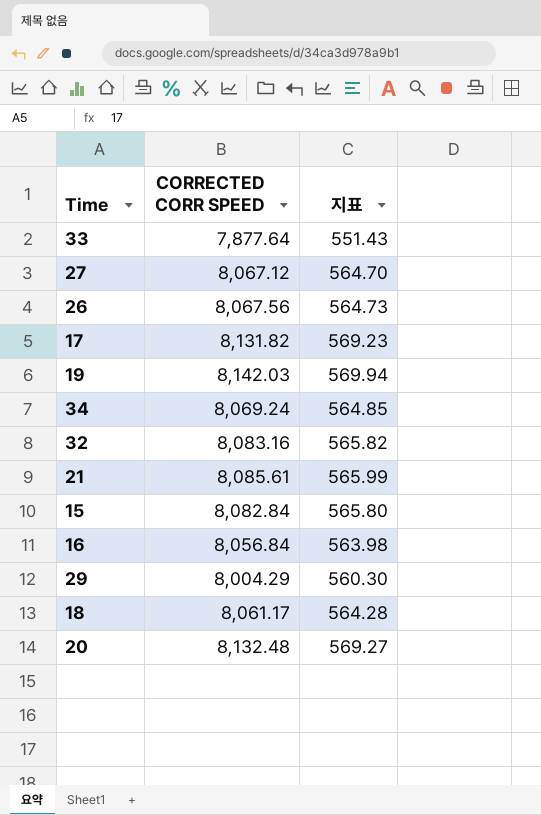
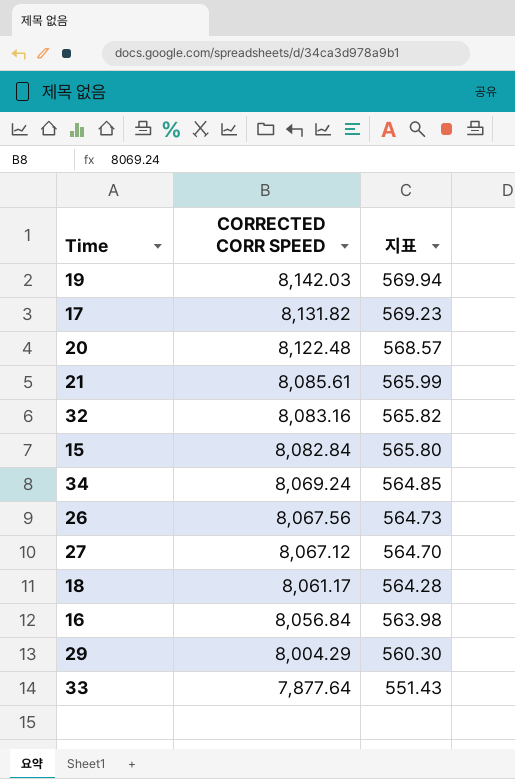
row order: none -> CORRECTED CORR SPEED descending
20 | CORRECTED CORR SPEED: 8,132.48 -> 8,122.48
20 | 지표: 569.27 -> 568.57

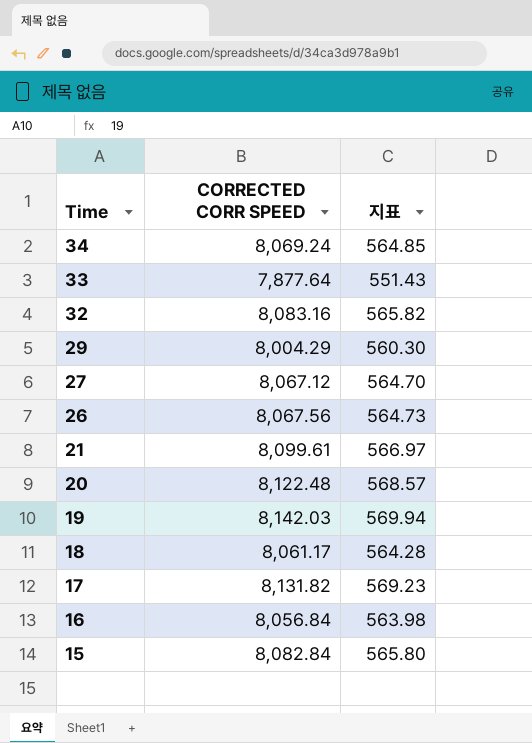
row order: CORRECTED CORR SPEED descending -> Time descending
21 | CORRECTED CORR SPEED: 8,085.61 -> 8,099.61
21 | 지표: 565.99 -> 566.97

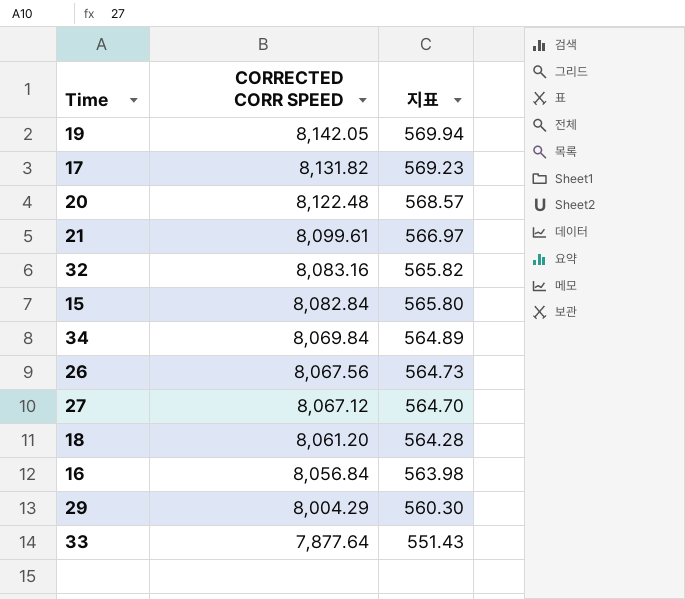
row order: Time descending -> CORRECTED CORR SPEED descending
19 | CORRECTED CORR SPEED: 8,142.03 -> 8,142.05
34 | CORRECTED CORR SPEED: 8,069.24 -> 8,069.84
34 | 지표: 564.85 -> 564.89
18 | CORRECTED CORR SPEED: 8,061.17 -> 8,061.20

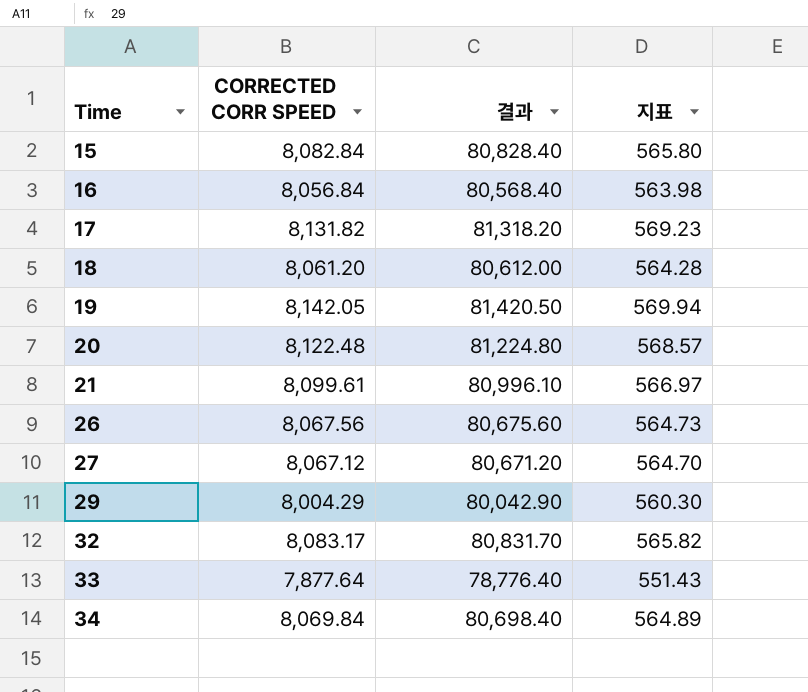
row order: CORRECTED CORR SPEED descending -> Time ascending
column 결과 | formula: none -> [CORRECTED CORR SPEED] * 10
32 | CORRECTED CORR SPEED: 8,083.16 -> 8,083.17

